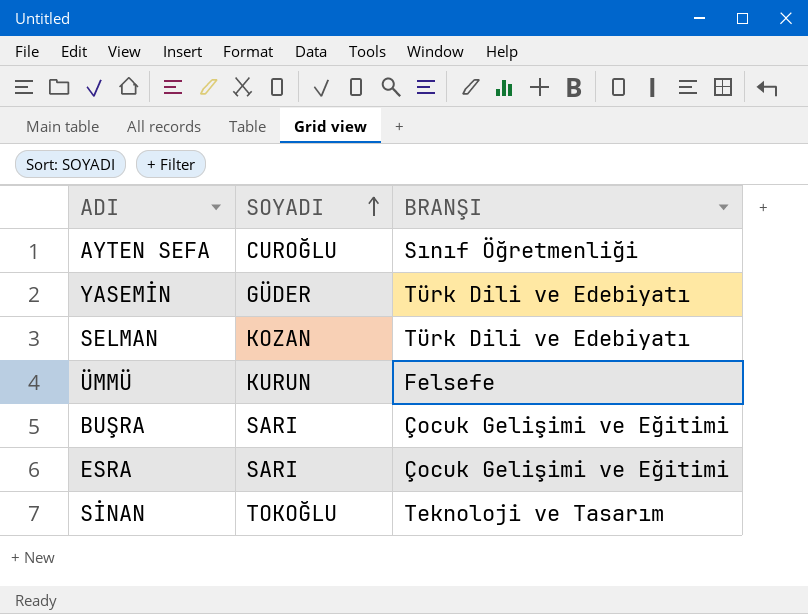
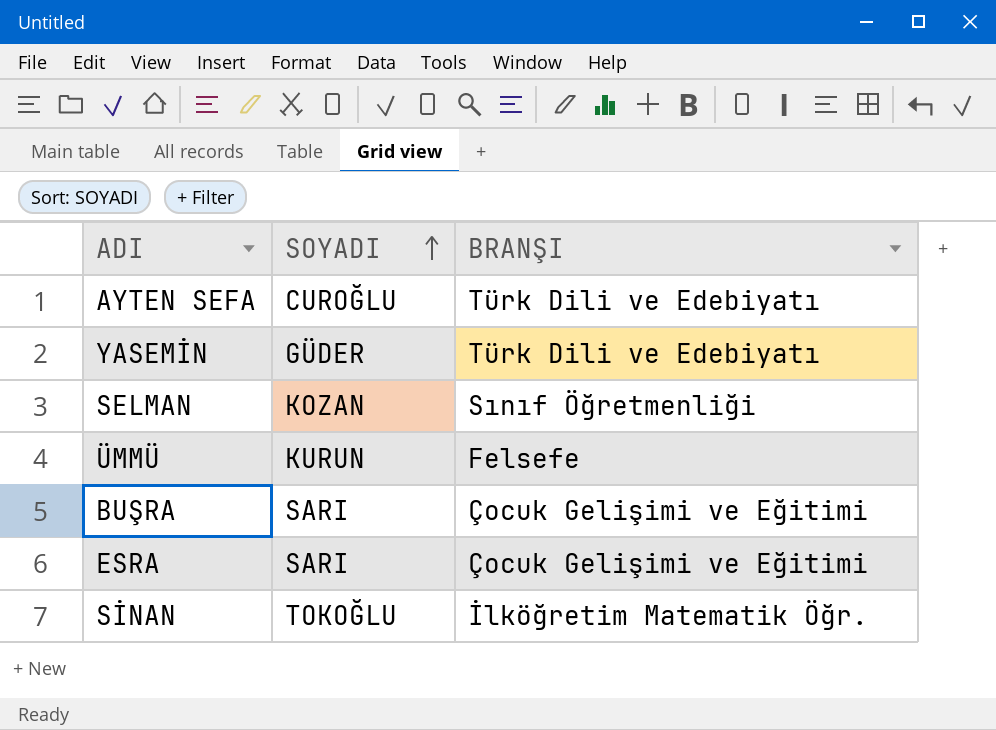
AYTEN SEFA | BRANŞI: Sınıf Öğretmenliği -> Türk Dili ve Edebiyatı
SELMAN | BRANŞI: Türk Dili ve Edebiyatı -> Sınıf Öğretmenliği
SİNAN | BRANŞI: Teknoloji ve Tasarım -> İlköğretim Matematik Öğr.

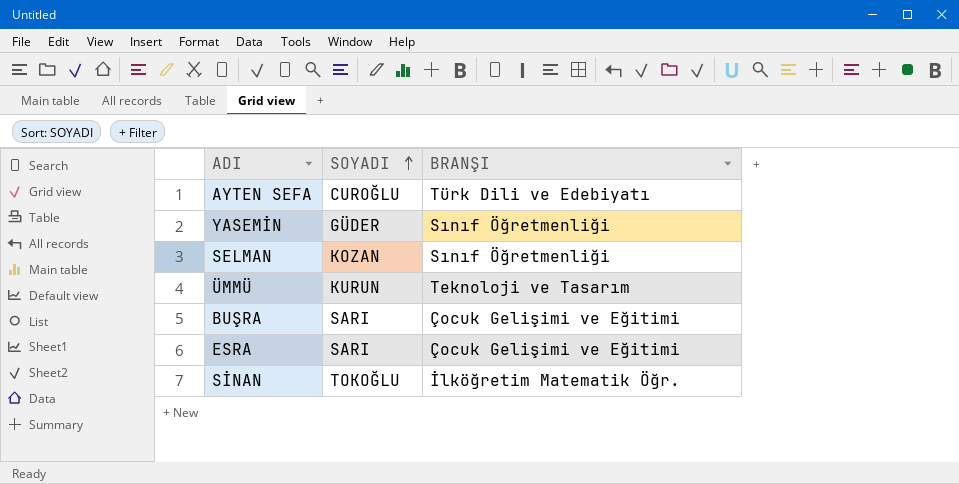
YASEMİN | BRANŞI: Türk Dili ve Edebiyatı -> Sınıf Öğretmenliği
ÜMMÜ | BRANŞI: Felsefe -> Teknoloji ve Tasarım

